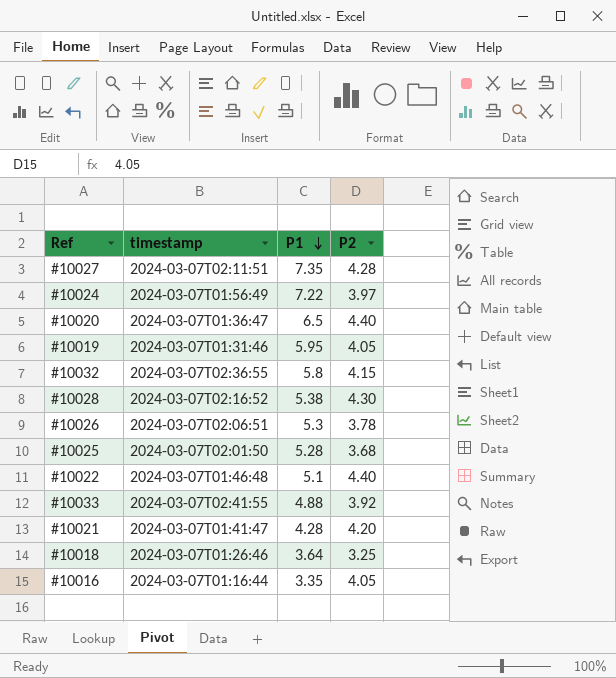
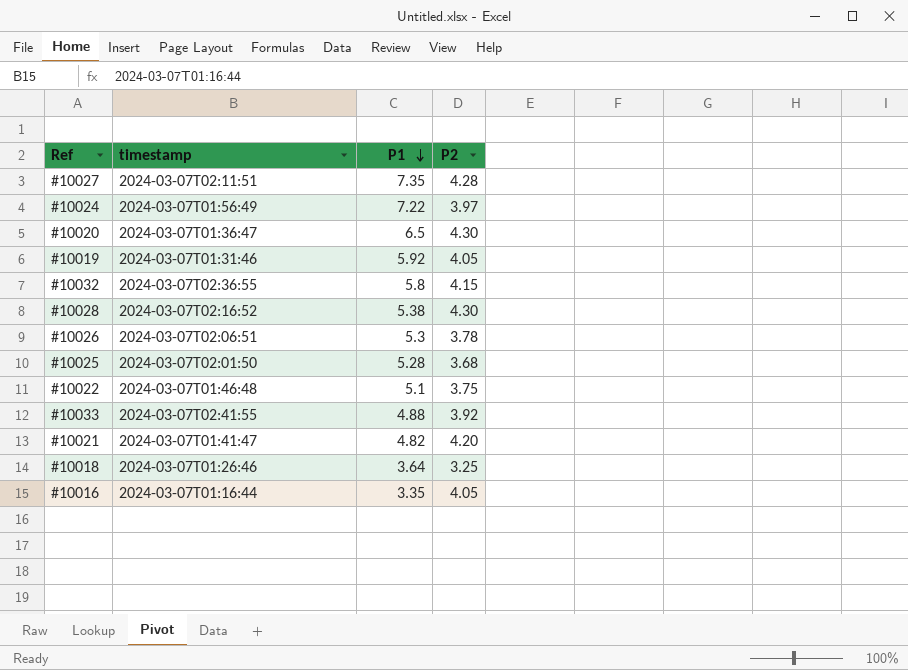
#10020 | P2: 4.40 -> 4.30
#10019 | P1: 5.95 -> 5.92
#10022 | P2: 4.40 -> 3.75
#10021 | P1: 4.28 -> 4.82

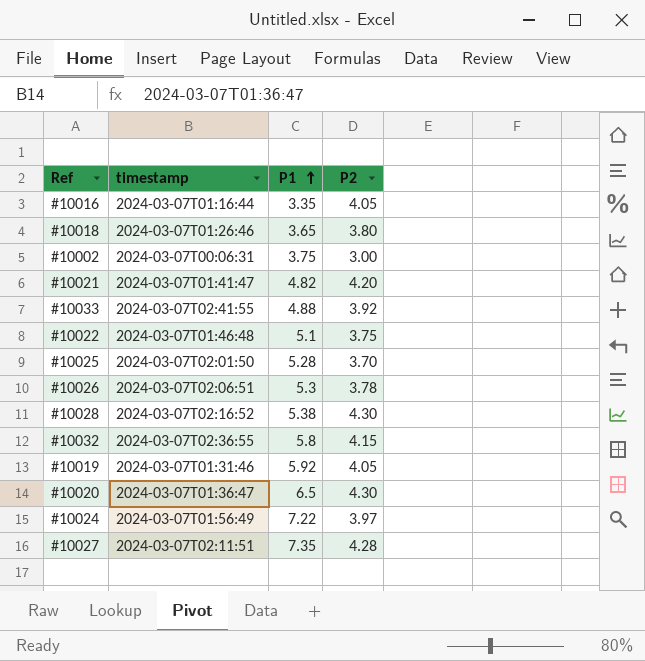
row order: P1 descending -> P1 ascending
#10018 | P1: 3.64 -> 3.65
#10018 | P2: 3.25 -> 3.80
row #10002: none -> 2024-03-07T00:06:31 | 3.75 | 3.00
#10025 | P2: 3.68 -> 3.70

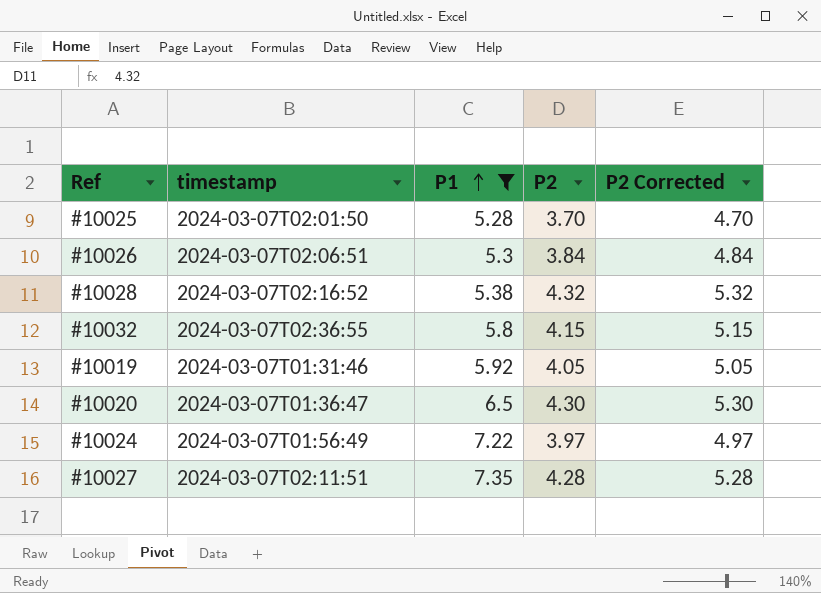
filter: none -> P1 >= 5.28
column P2 Corrected | formula: none -> [P2] + 1
#10026 | P2: 3.78 -> 3.84
#10028 | P2: 4.30 -> 4.32

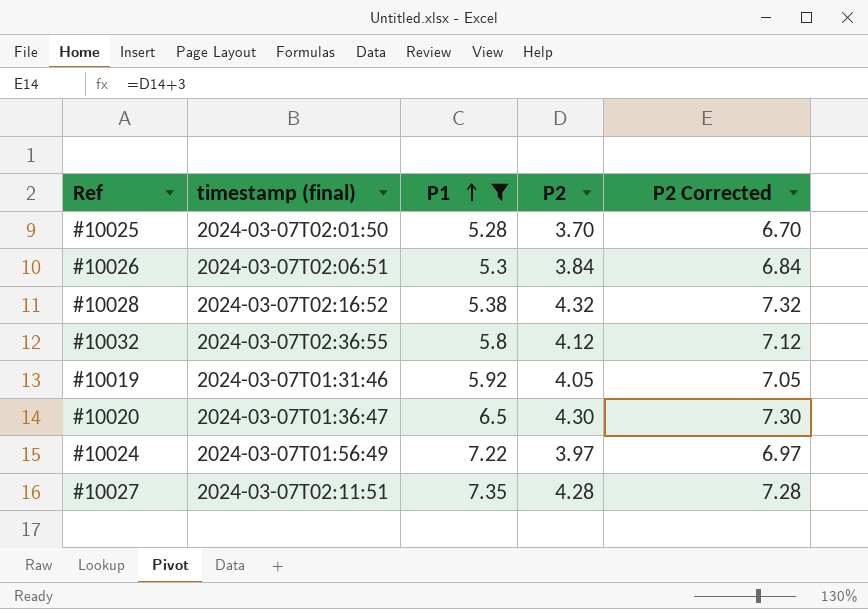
column name: timestamp -> timestamp (final)
column P2 Corrected | formula: [P2] + 1 -> [P2] + 3
#10032 | P2: 4.15 -> 4.12

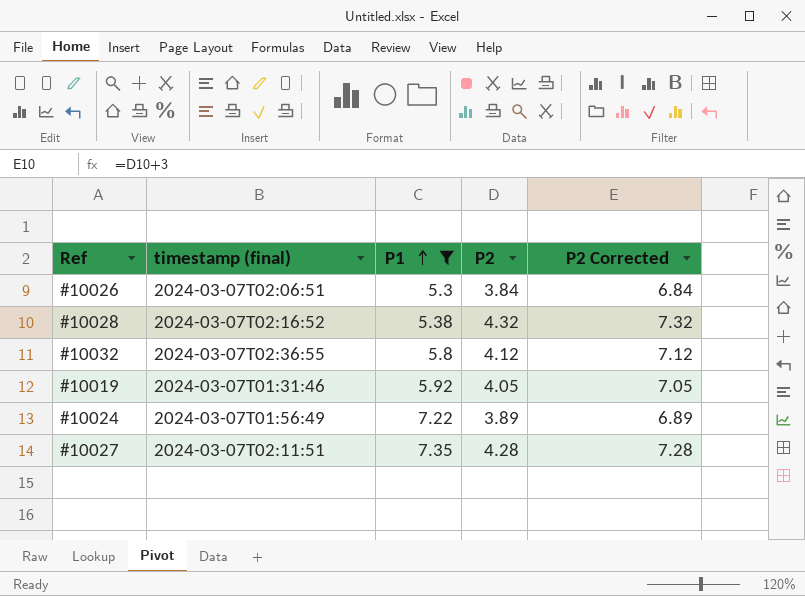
row #10025: 2024-03-07T02:01:50 | 5.28 | 3.70 | 6.70 -> none
row #10020: 2024-03-07T01:36:47 | 6.5 | 4.30 | 7.30 -> none
#10024 | P2: 3.97 -> 3.89
#10024 | P2 Corrected: 6.97 -> 6.89

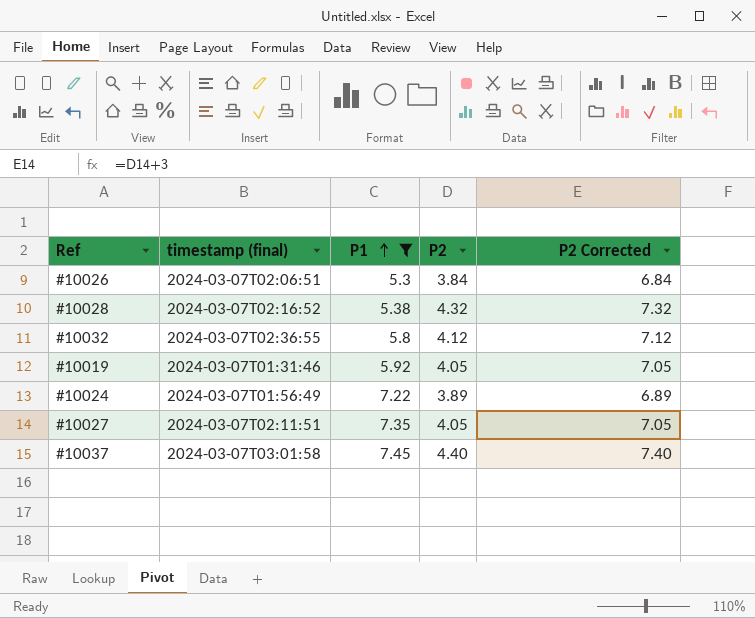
#10027 | P2: 4.28 -> 4.05
#10027 | P2 Corrected: 7.28 -> 7.05
row #10037: none -> 2024-03-07T03:01:58 | 7.45 | 4.40 | 7.40

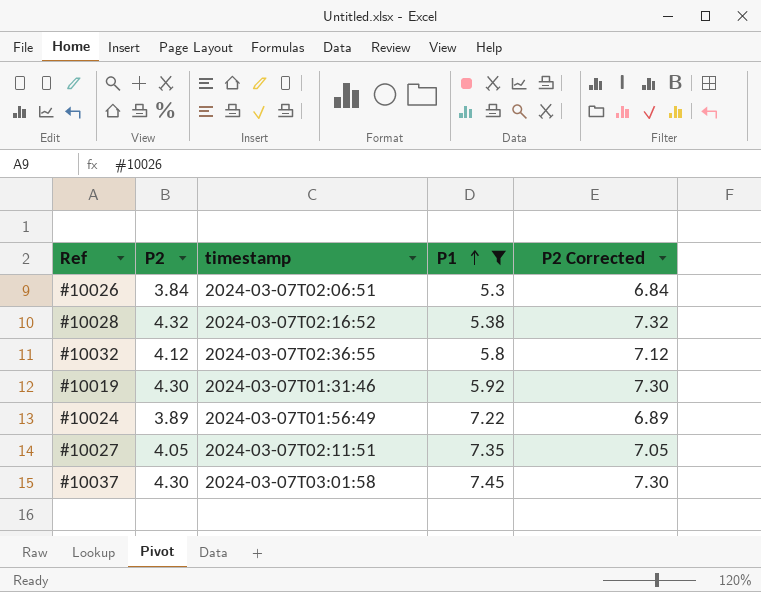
column P2 | position: 4 -> 2
column name: timestamp (final) -> timestamp
#10019 | P2: 4.05 -> 4.30
#10019 | P2 Corrected: 7.05 -> 7.30
#10037 | P2: 4.40 -> 4.30
#10037 | P2 Corrected: 7.40 -> 7.30

